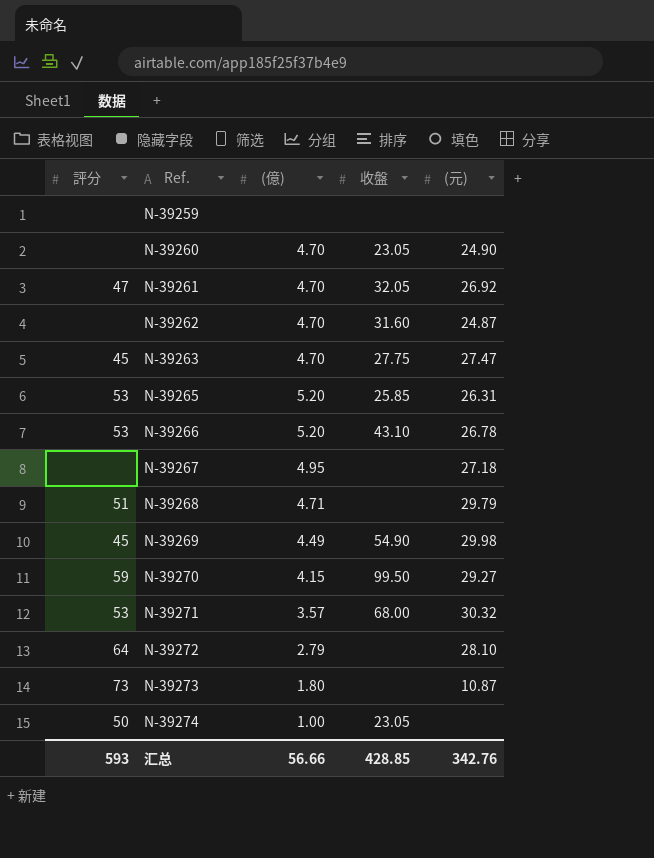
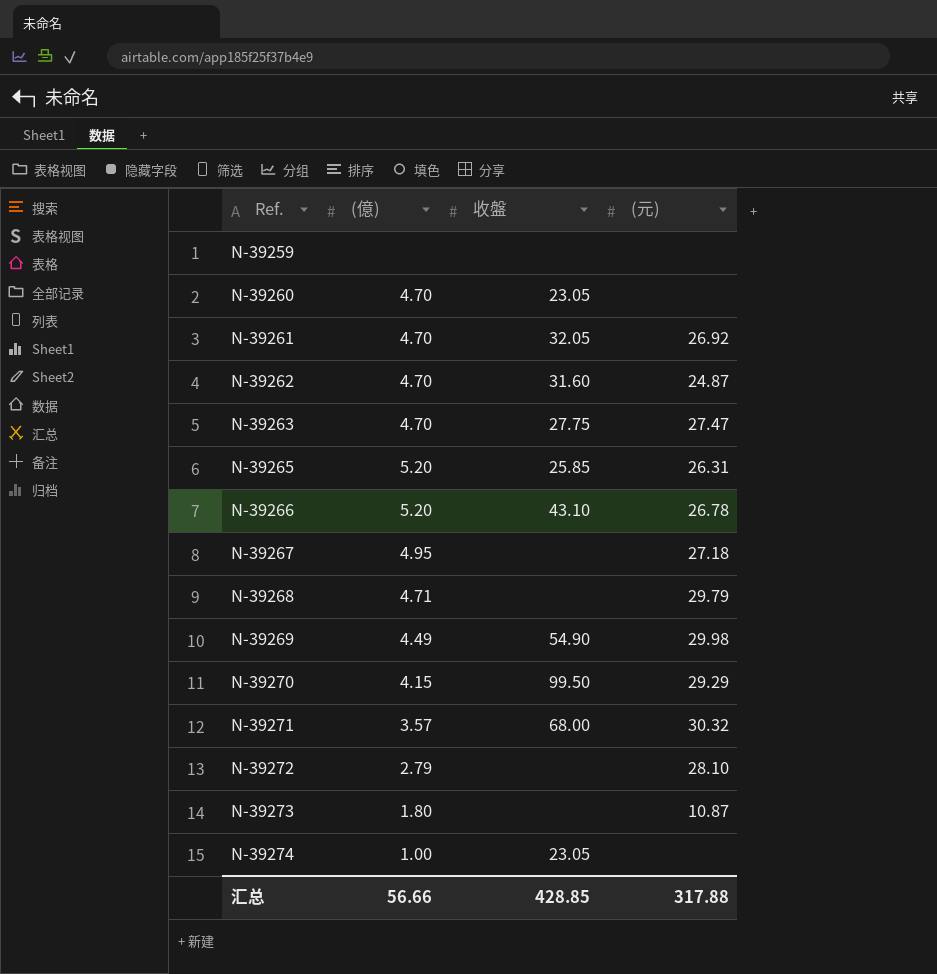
column 評分 | position: 1 -> none
N-39260 | (元): 24.90 -> none
N-39270 | (元): 29.27 -> 29.29
汇总 | (元): 342.76 -> 317.88

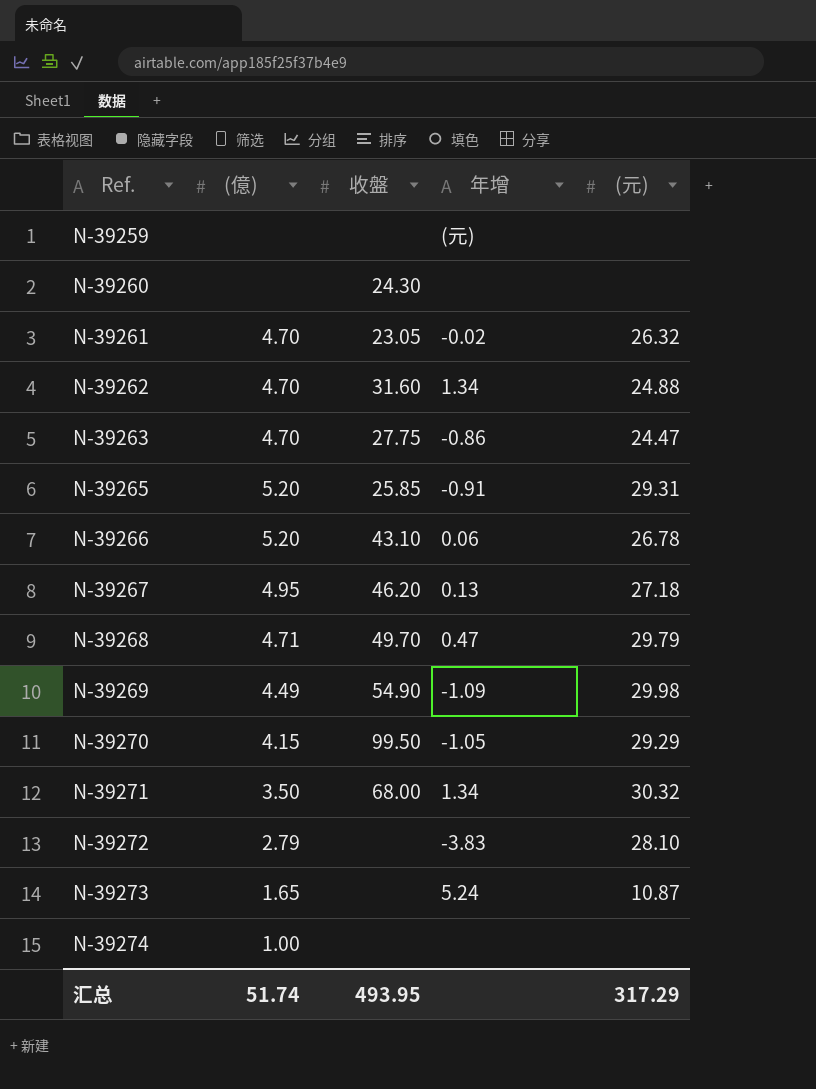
column 年增 | position: none -> 4
N-39260 | (億): 4.70 -> none
N-39260 | 收盤: 23.05 -> 24.30
N-39261 | 收盤: 32.05 -> 23.05
N-39261 | (元): 26.92 -> 26.32
N-39262 | (元): 24.87 -> 24.88
N-39263 | (元): 27.47 -> 24.47
N-39265 | (元): 26.31 -> 29.31
N-39267 | 收盤: none -> 46.20
N-39268 | 收盤: none -> 49.70
N-39271 | (億): 3.57 -> 3.50
N-39273 | (億): 1.80 -> 1.65
N-39274 | 收盤: 23.05 -> none
汇总 | (億): 56.66 -> 51.74
汇总 | 收盤: 428.85 -> 493.95
汇总 | (元): 317.88 -> 317.29

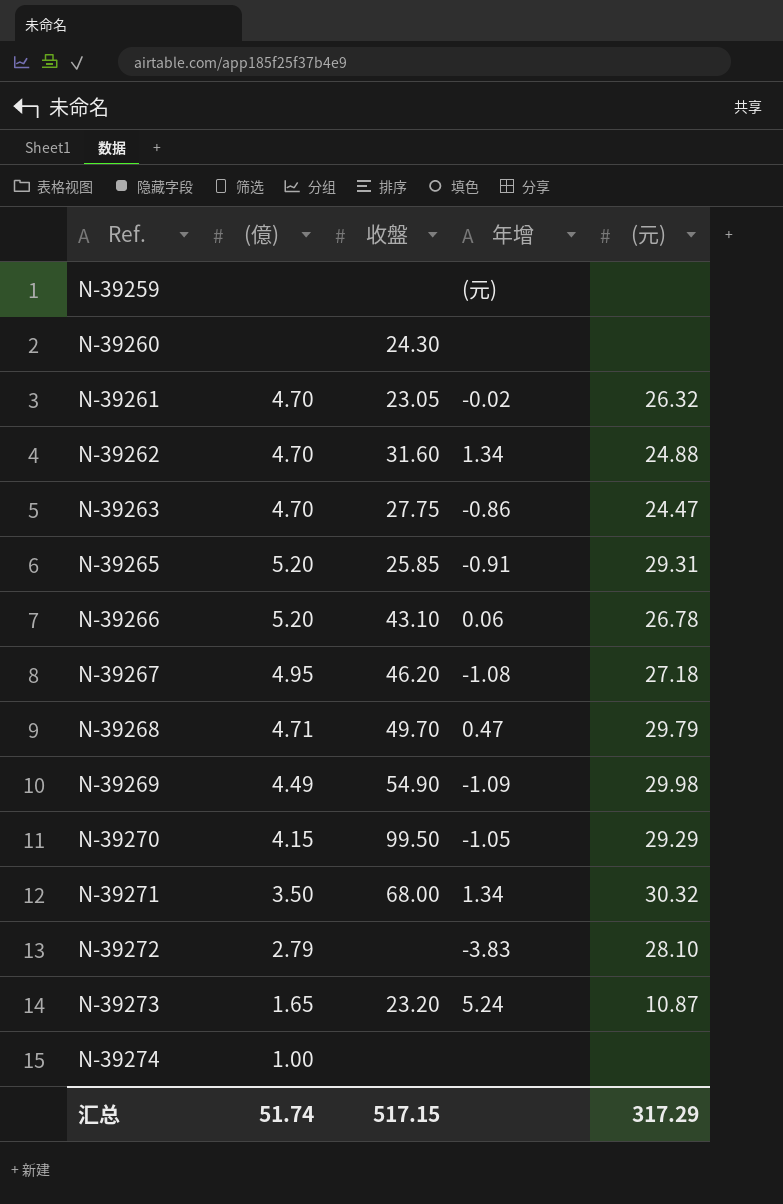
N-39267 | 年增: 0.13 -> -1.08
N-39273 | 收盤: none -> 23.20
汇总 | 收盤: 493.95 -> 517.15

